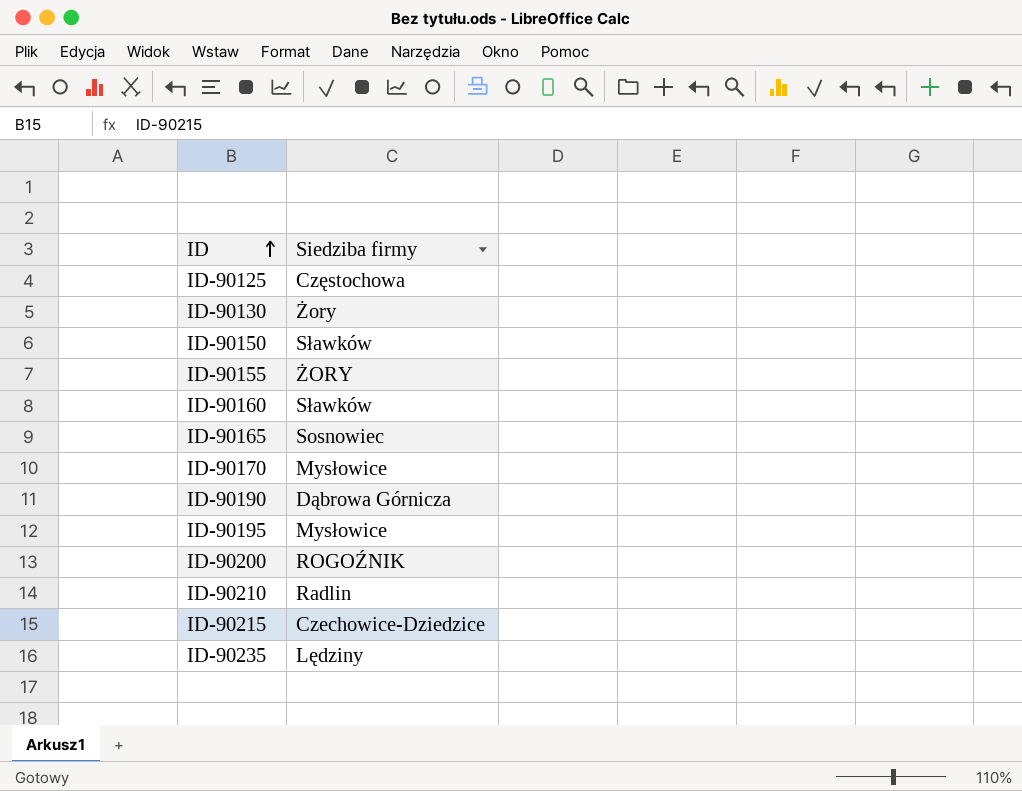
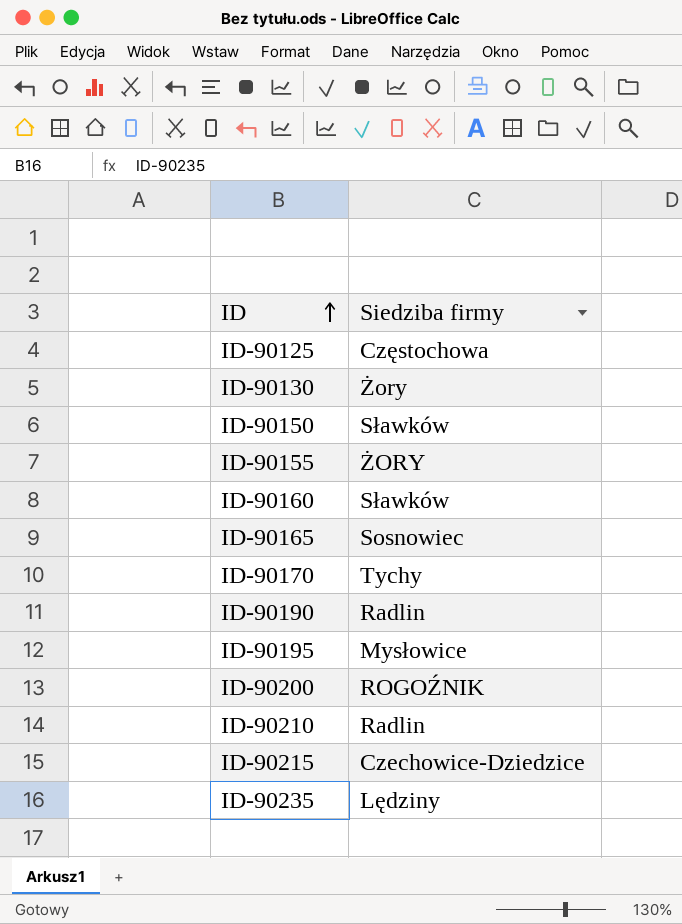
ID-90170 | Siedziba firmy: Mysłowice -> Tychy
ID-90190 | Siedziba firmy: Dąbrowa Górnicza -> Radlin

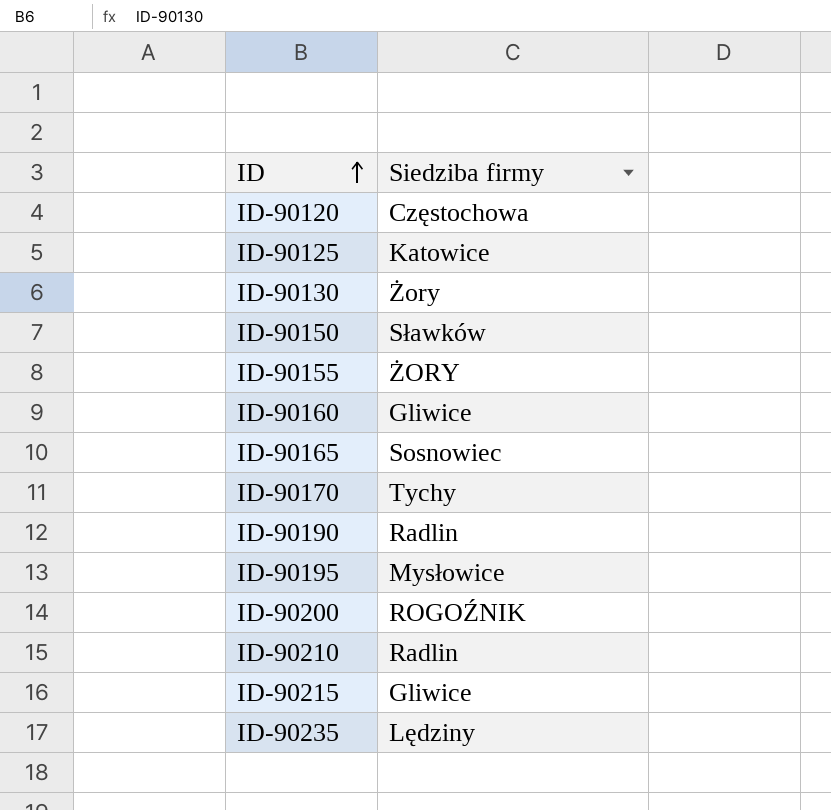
row ID-90120: none -> Częstochowa
ID-90125 | Siedziba firmy: Częstochowa -> Katowice
ID-90160 | Siedziba firmy: Sławków -> Gliwice
ID-90215 | Siedziba firmy: Czechowice-Dziedzice -> Gliwice

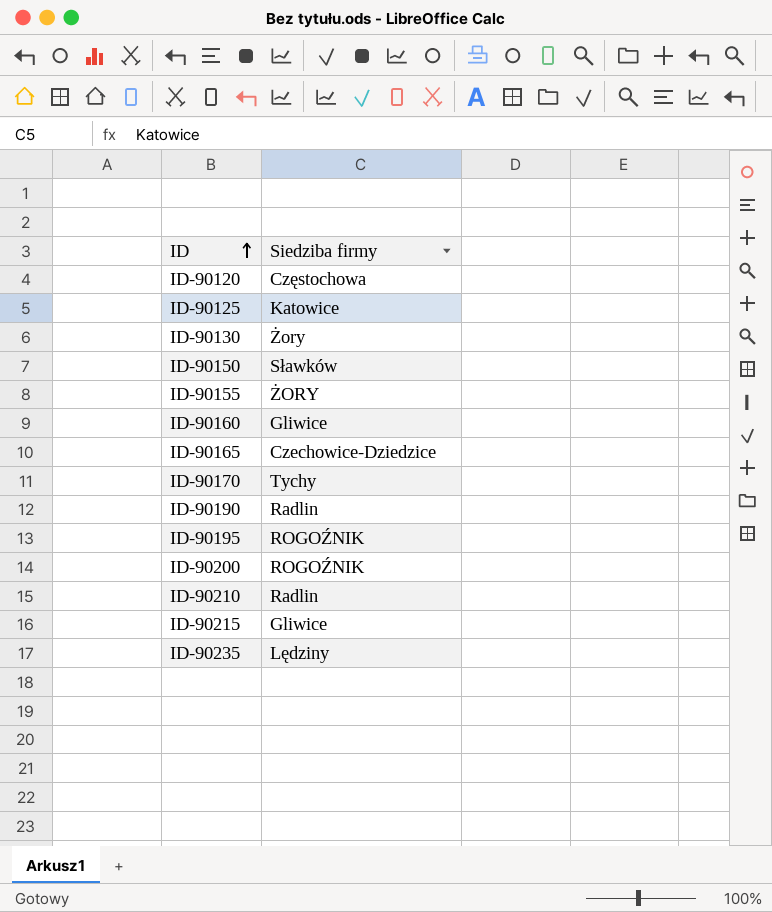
ID-90165 | Siedziba firmy: Sosnowiec -> Czechowice-Dziedzice
ID-90195 | Siedziba firmy: Mysłowice -> ROGOŹNIK

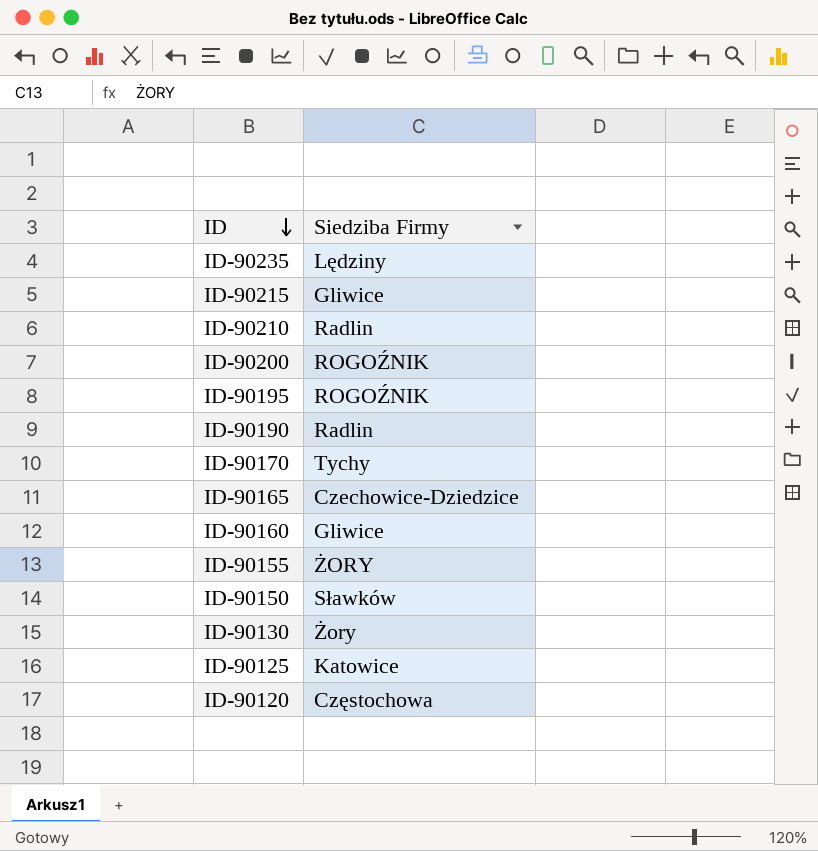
row order: ID ascending -> ID descending
column name: Siedziba firmy -> Siedziba Firmy

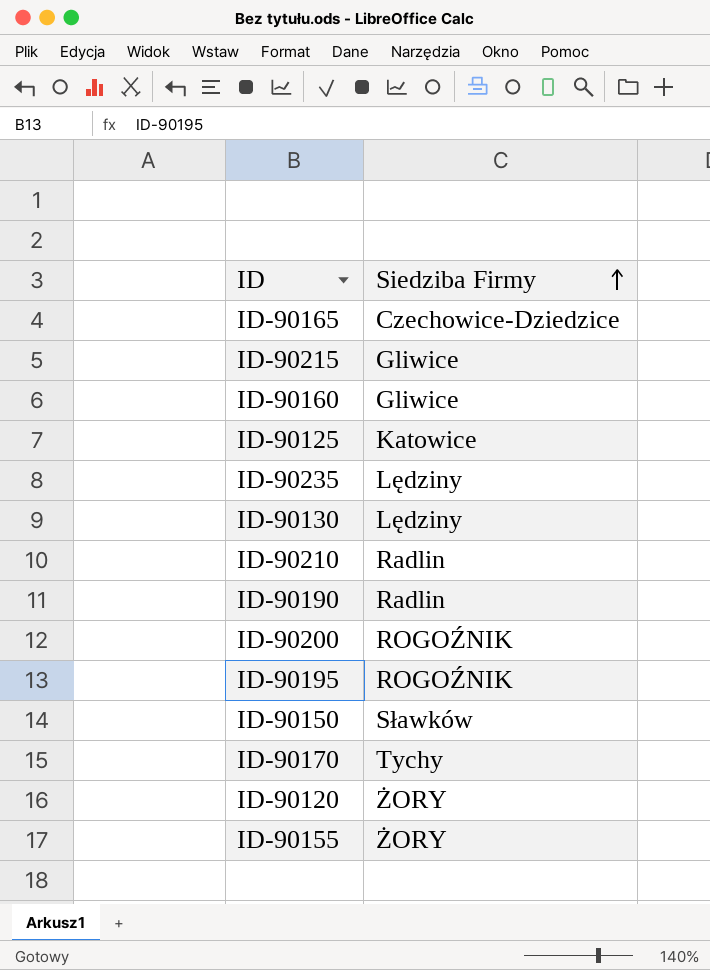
row order: ID descending -> Siedziba Firmy ascending
ID-90130 | Siedziba Firmy: Żory -> Lędziny
ID-90120 | Siedziba Firmy: Częstochowa -> ŻORY

